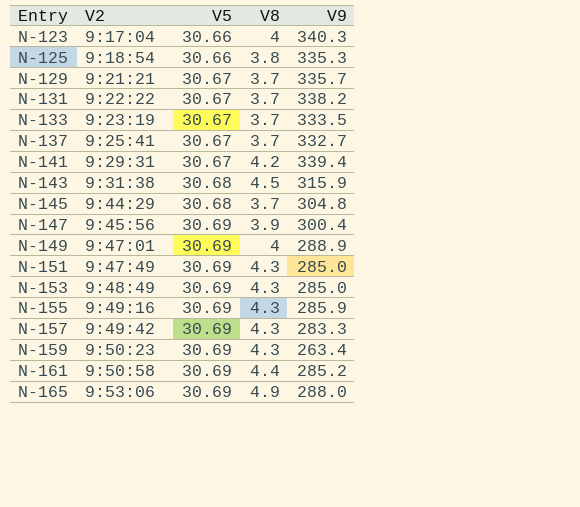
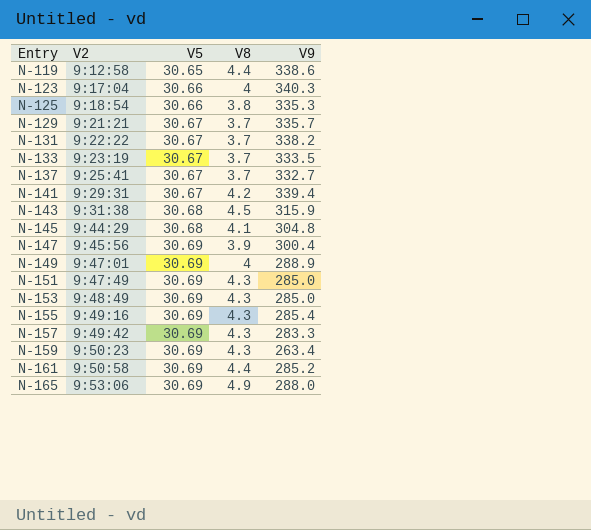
row N-119: none -> 9:12:58 | 30.65 | 4.4 | 338.6
N-145 | V8: 3.7 -> 4.1
N-155 | V9: 285.9 -> 285.4

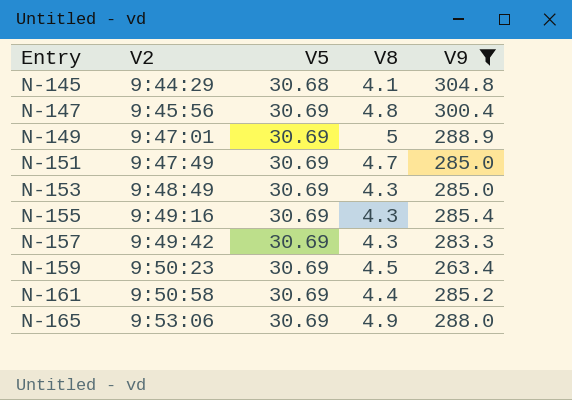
filter: none -> V9 <= 304.8
N-147 | V8: 3.9 -> 4.8
N-149 | V8: 4 -> 5
N-151 | V8: 4.3 -> 4.7
N-159 | V8: 4.3 -> 4.5

